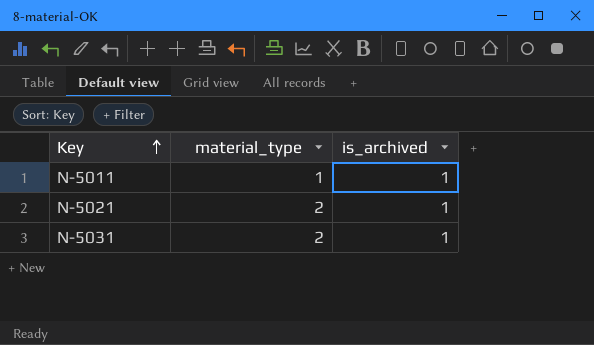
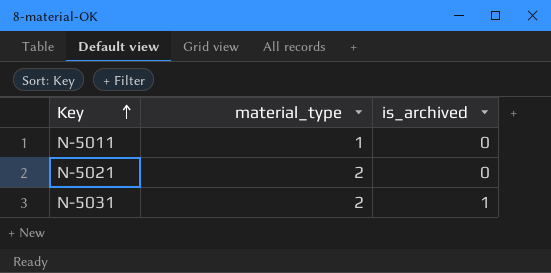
N-5011 | is_archived: 1 -> 0
N-5021 | is_archived: 1 -> 0

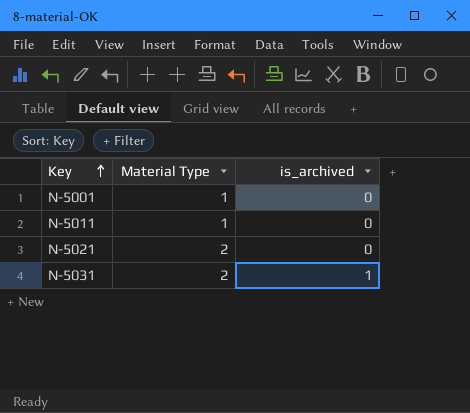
column name: material_type -> Material Type
row N-5001: none -> 1 | 0

